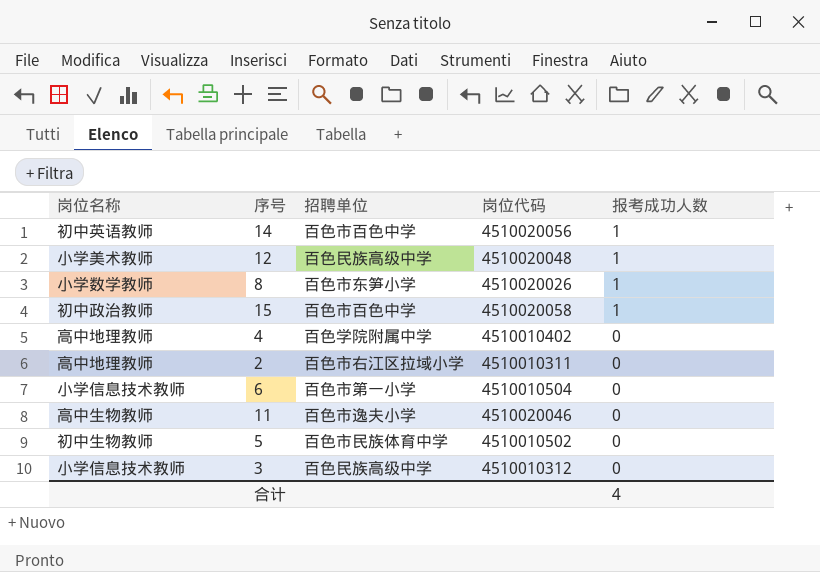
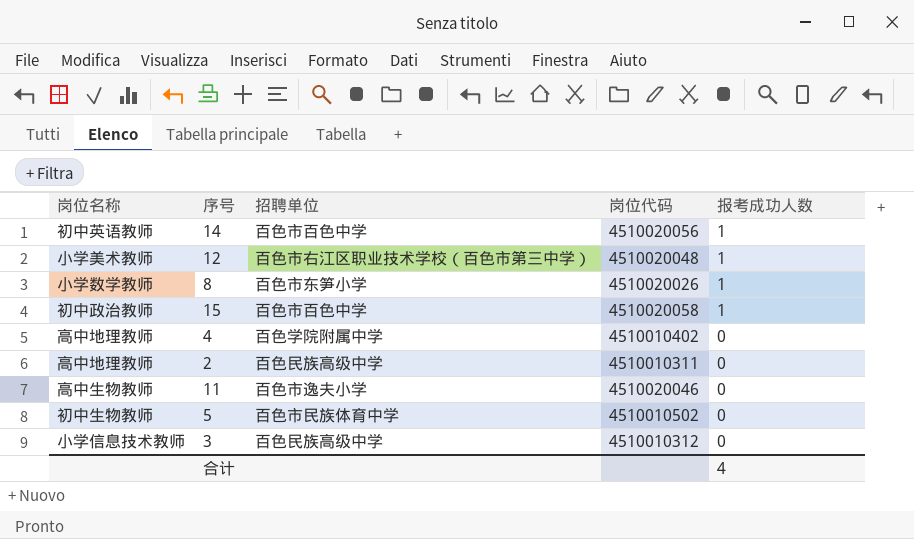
row 6: 小学信息技术教师 | 百色市第一小学 | 4510010504 | 0 -> none
12 | 招聘单位: 百色民族高级中学 -> 百色市右江区职业技术学校（百色市第三中学）
2 | 招聘单位: 百色市右江区拉域小学 -> 百色民族高级中学

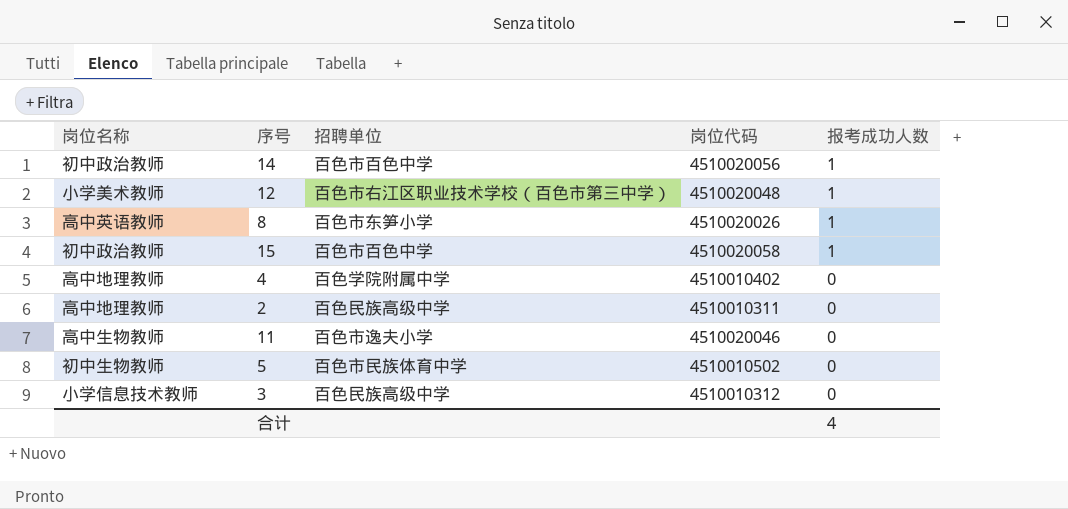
14 | 岗位名称: 初中英语教师 -> 初中政治教师
8 | 岗位名称: 小学数学教师 -> 高中英语教师

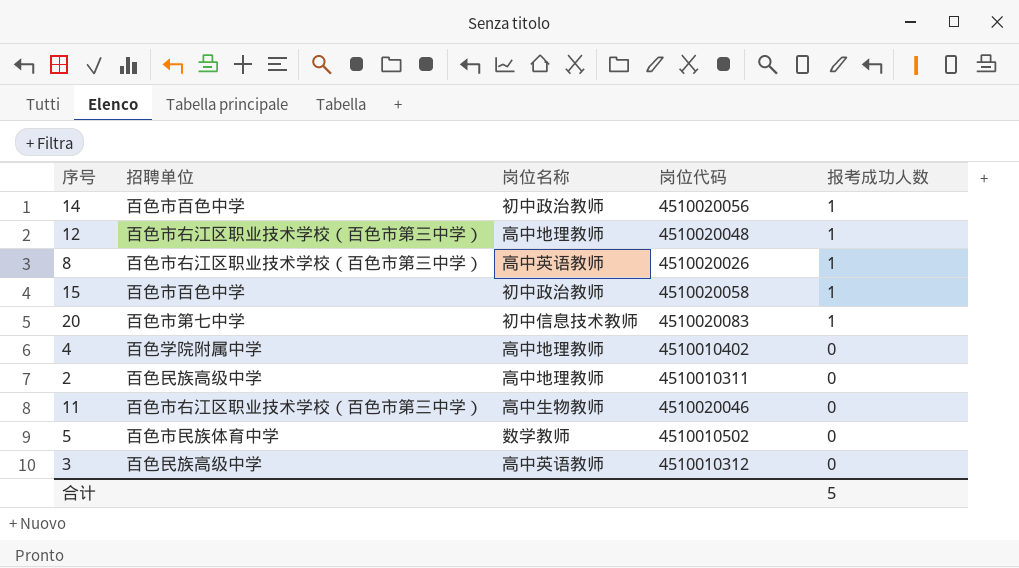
column 岗位名称 | position: 1 -> 3
12 | 岗位名称: 小学美术教师 -> 高中地理教师
8 | 招聘单位: 百色市东笋小学 -> 百色市右江区职业技术学校（百色市第三中学）
row 20: none -> 百色市第七中学 | 初中信息技术教师 | 4510020083 | 1
11 | 招聘单位: 百色市逸夫小学 -> 百色市右江区职业技术学校（百色市第三中学）
5 | 岗位名称: 初中生物教师 -> 数学教师
3 | 岗位名称: 小学信息技术教师 -> 高中英语教师
合计 | 报考成功人数: 4 -> 5

